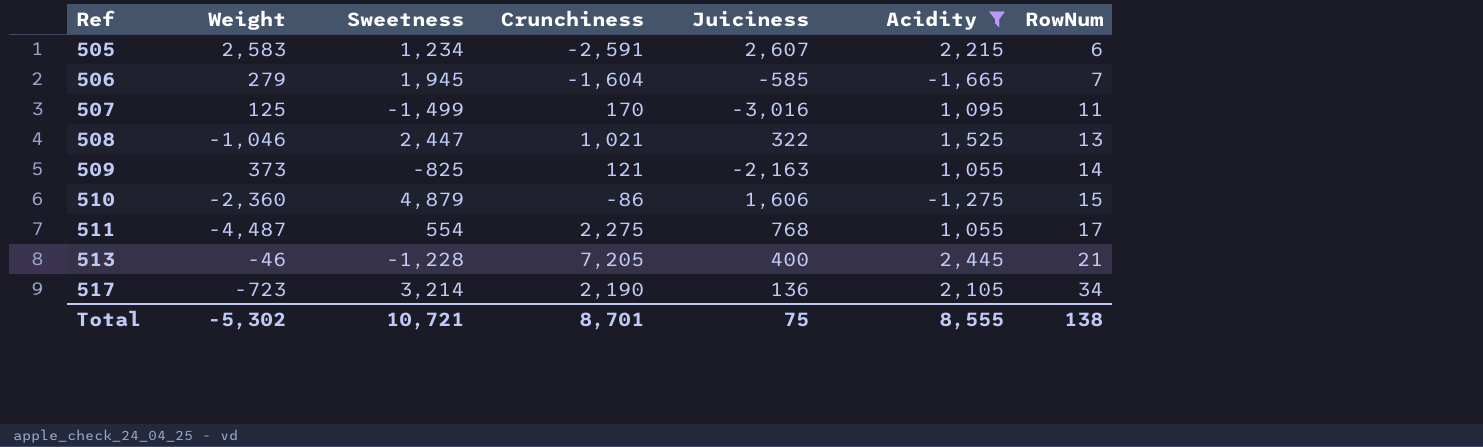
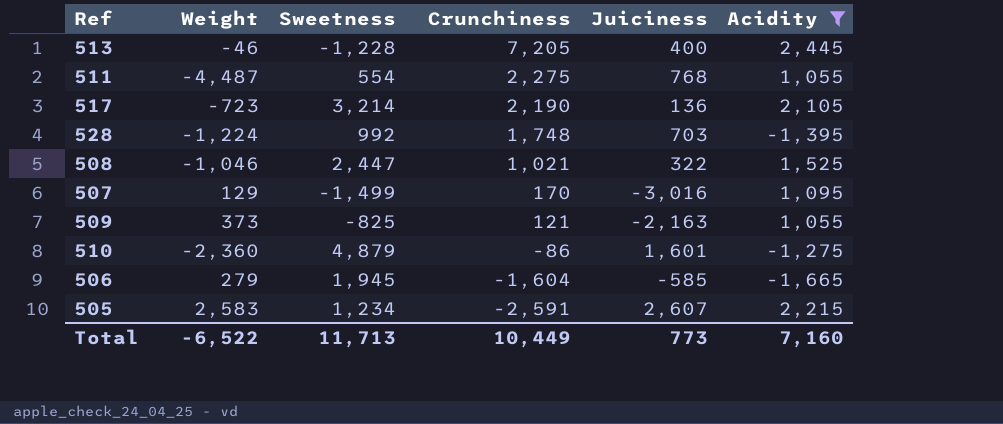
row order: Ref ascending -> Crunchiness descending
column RowNum | position: 7 -> none
row 528: none -> -1,224 | 992 | 1,748 | 703 | -1,395
507 | Weight: 125 -> 129
510 | Juiciness: 1,606 -> 1,601
Total | Weight: -5,302 -> -6,522
Total | Sweetness: 10,721 -> 11,713
Total | Crunchiness: 8,701 -> 10,449
Total | Juiciness: 75 -> 773
Total | Acidity: 8,555 -> 7,160

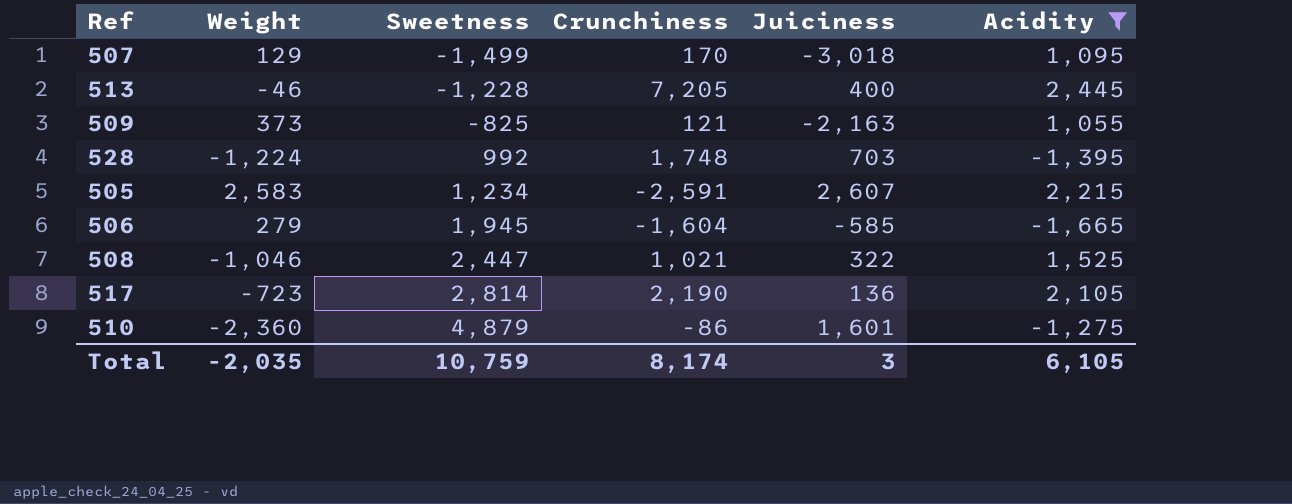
row order: Crunchiness descending -> Sweetness ascending
row 511: -4,487 | 554 | 2,275 | 768 | 1,055 -> none
507 | Juiciness: -3,016 -> -3,018
517 | Sweetness: 3,214 -> 2,814
Total | Weight: -6,522 -> -2,035
Total | Sweetness: 11,713 -> 10,759
Total | Crunchiness: 10,449 -> 8,174
Total | Juiciness: 773 -> 3
Total | Acidity: 7,160 -> 6,105

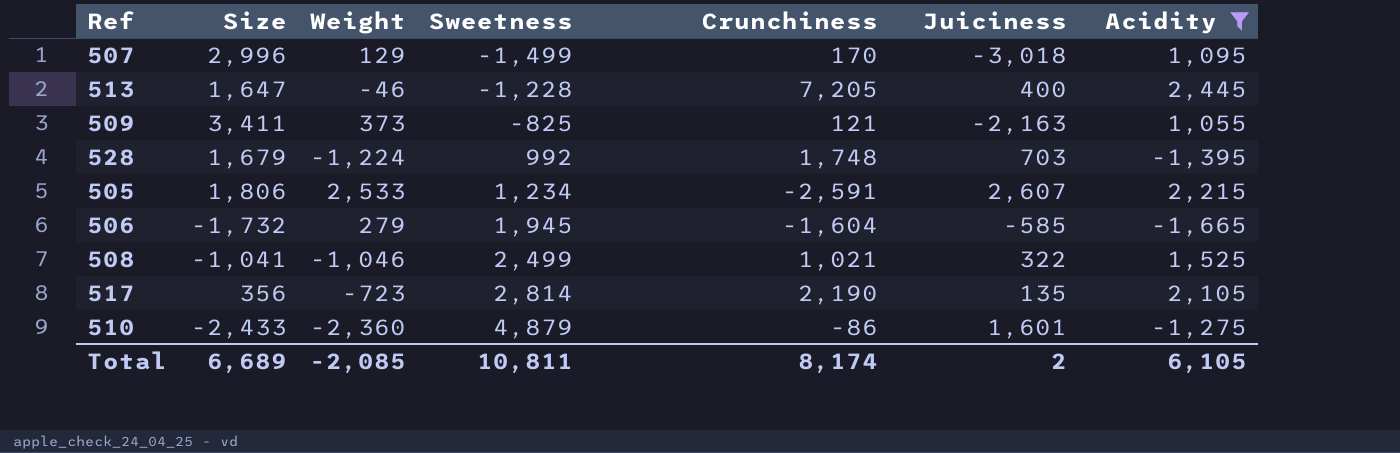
column Size | position: none -> 2
505 | Weight: 2,583 -> 2,533
508 | Sweetness: 2,447 -> 2,499
517 | Juiciness: 136 -> 135
Total | Weight: -2,035 -> -2,085
Total | Sweetness: 10,759 -> 10,811
Total | Juiciness: 3 -> 2

